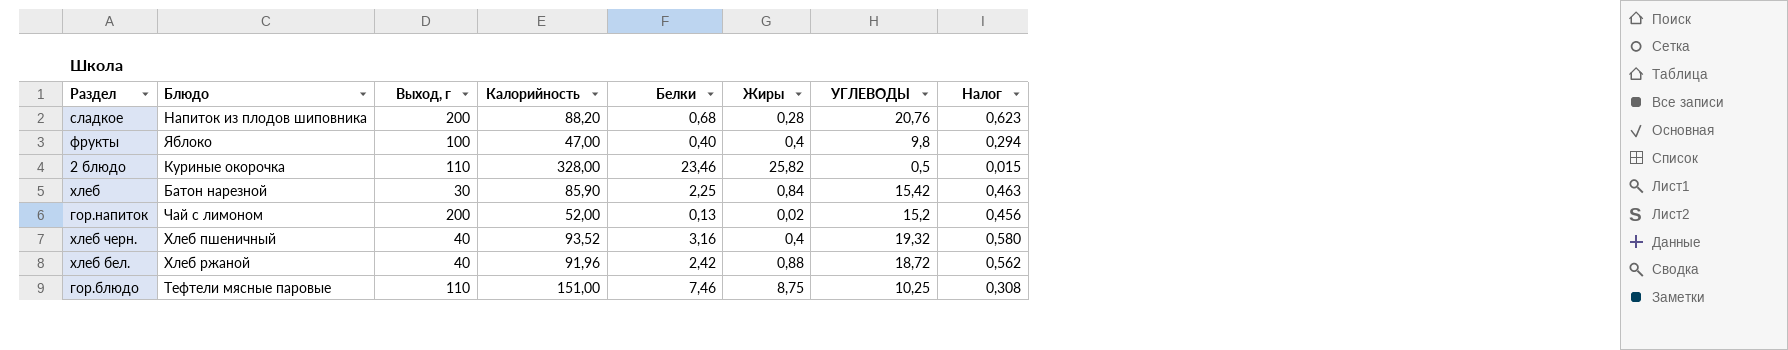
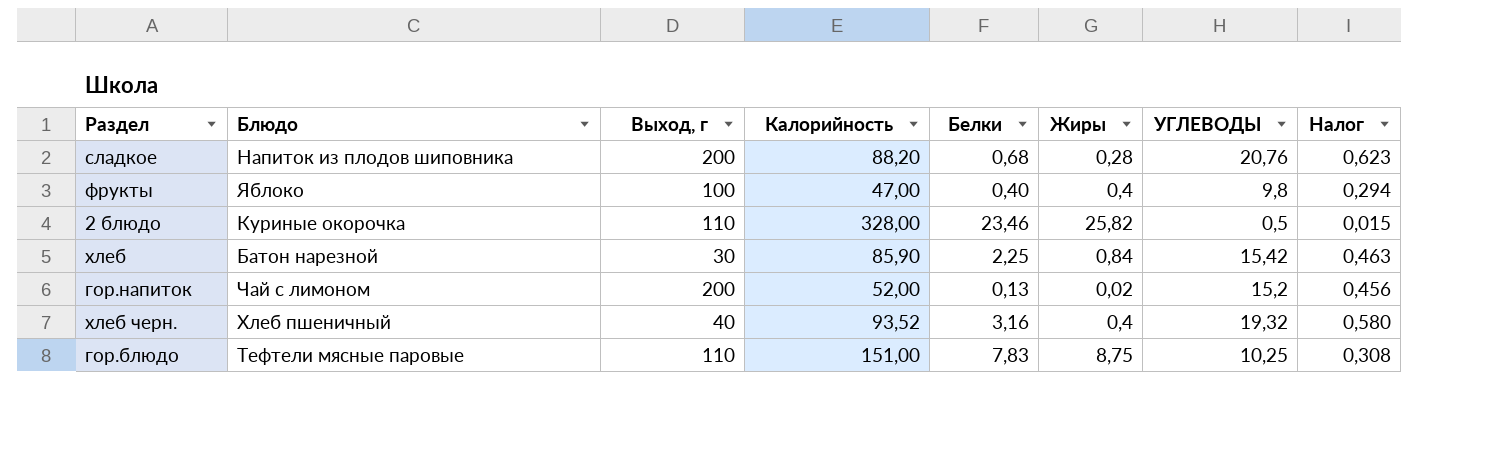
row хлеб бел.: Хлеб ржаной | 40 | 91,96 | 2,42 | 0,88 | 18,72 | 0,562 -> none
гор.блюдо | Белки: 7,46 -> 7,83

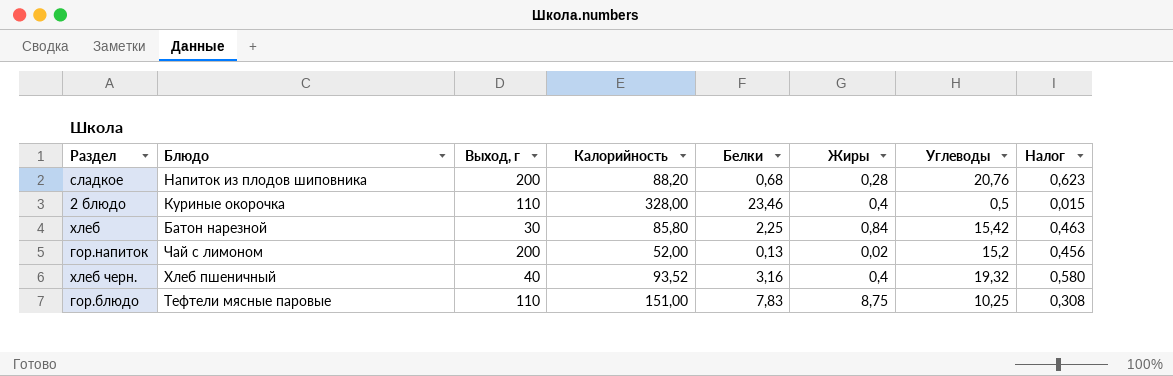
column name: УГЛЕВОДЫ -> Углеводы
row фрукты: Яблоко | 100 | 47,00 | 0,40 | 0,4 | 9,8 | 0,294 -> none
2 блюдо | Жиры: 25,82 -> 0,4
хлеб | Калорийность: 85,90 -> 85,80

